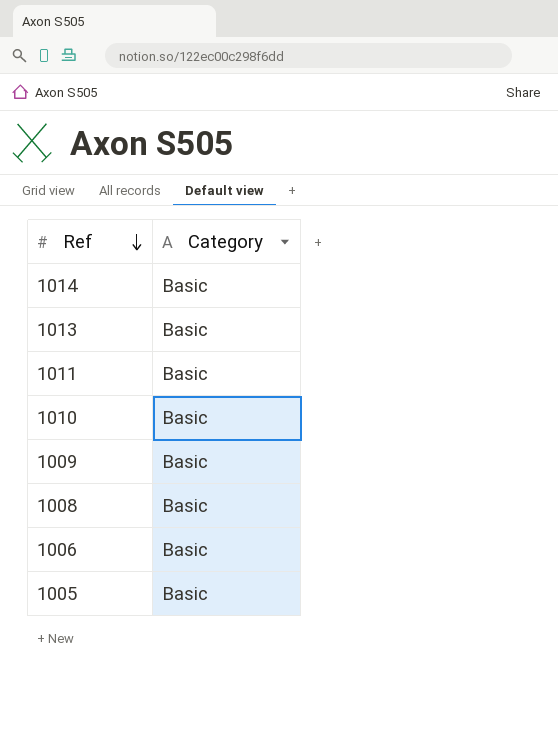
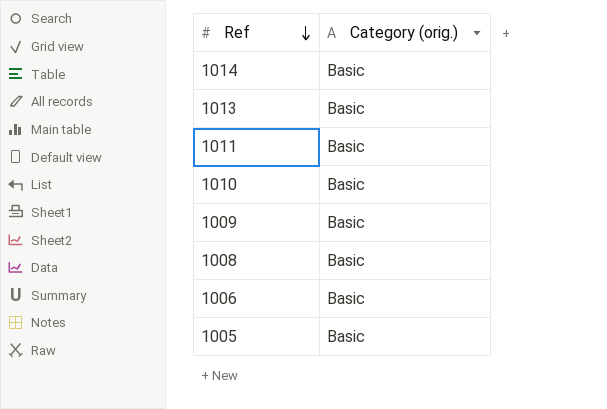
column name: Category -> Category (orig.)

